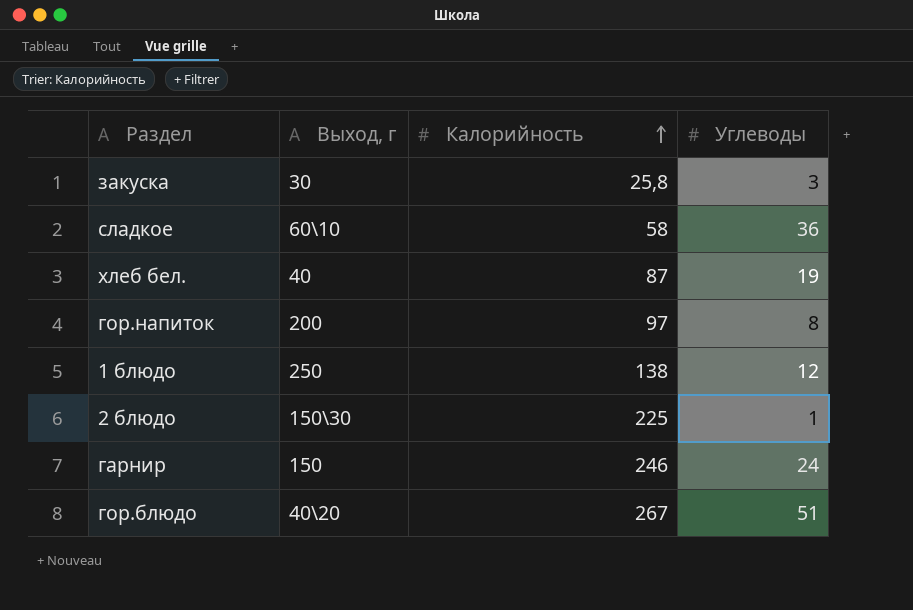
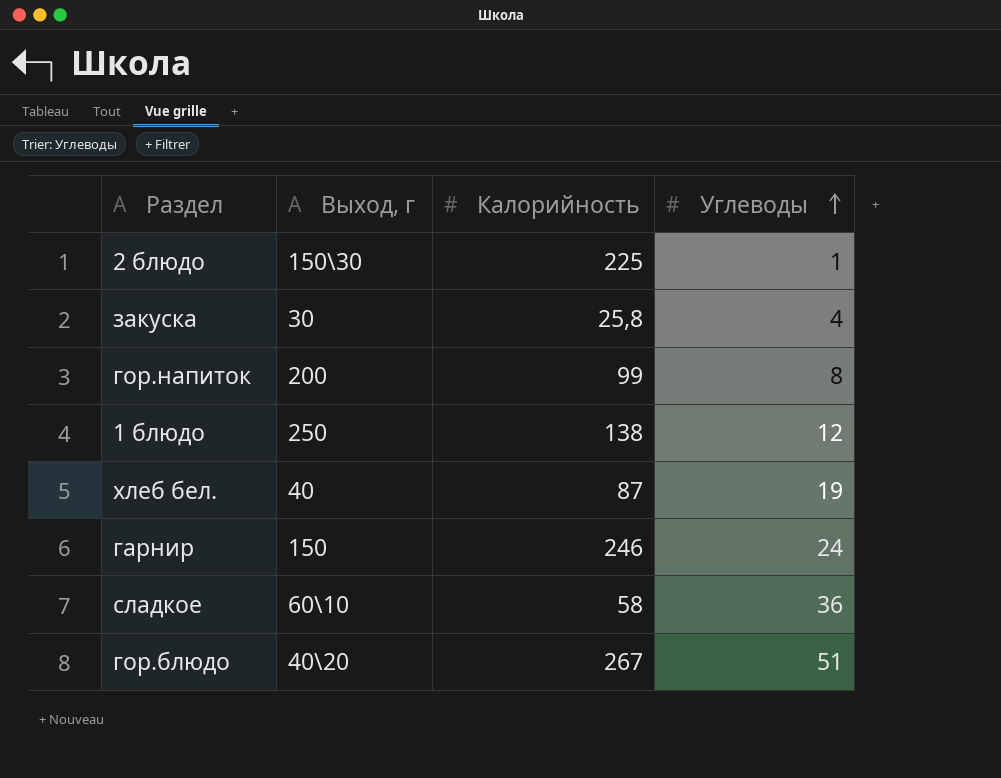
row order: Калорийность ascending -> Углеводы ascending
закуска | Углеводы: 3 -> 4
гор.напиток | Калорийность: 97 -> 99

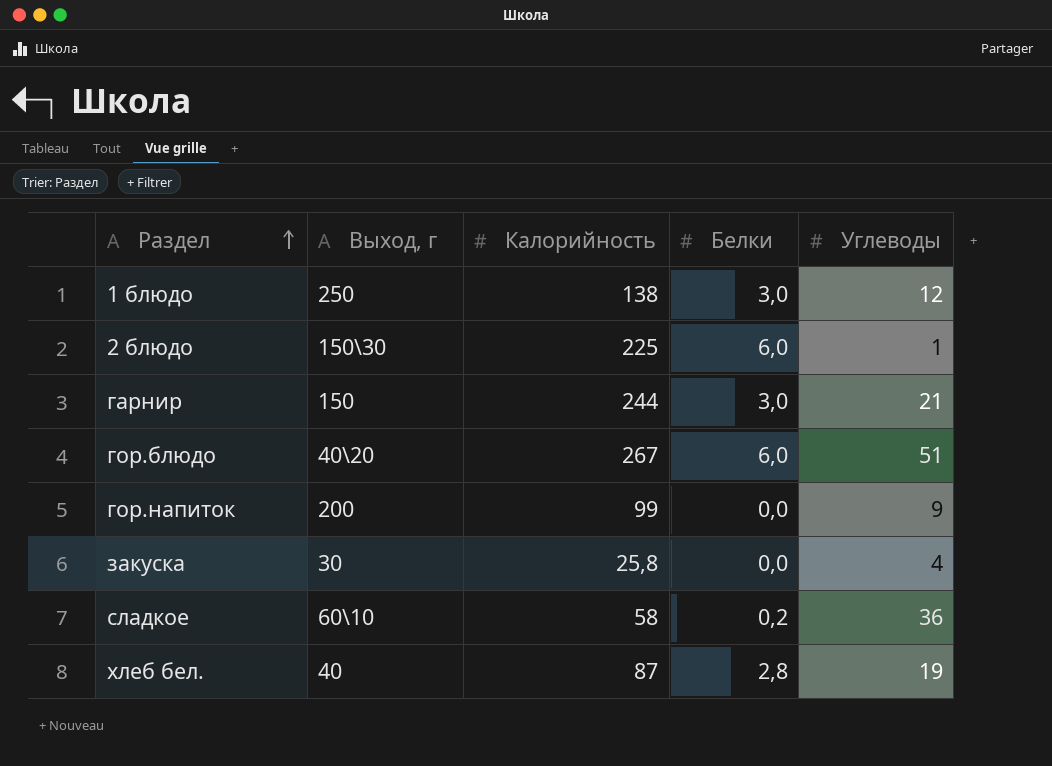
row order: Углеводы ascending -> Раздел ascending
column Белки | position: none -> 4
гарнир | Калорийность: 246 -> 244
гарнир | Углеводы: 24 -> 21
гор.напиток | Углеводы: 8 -> 9

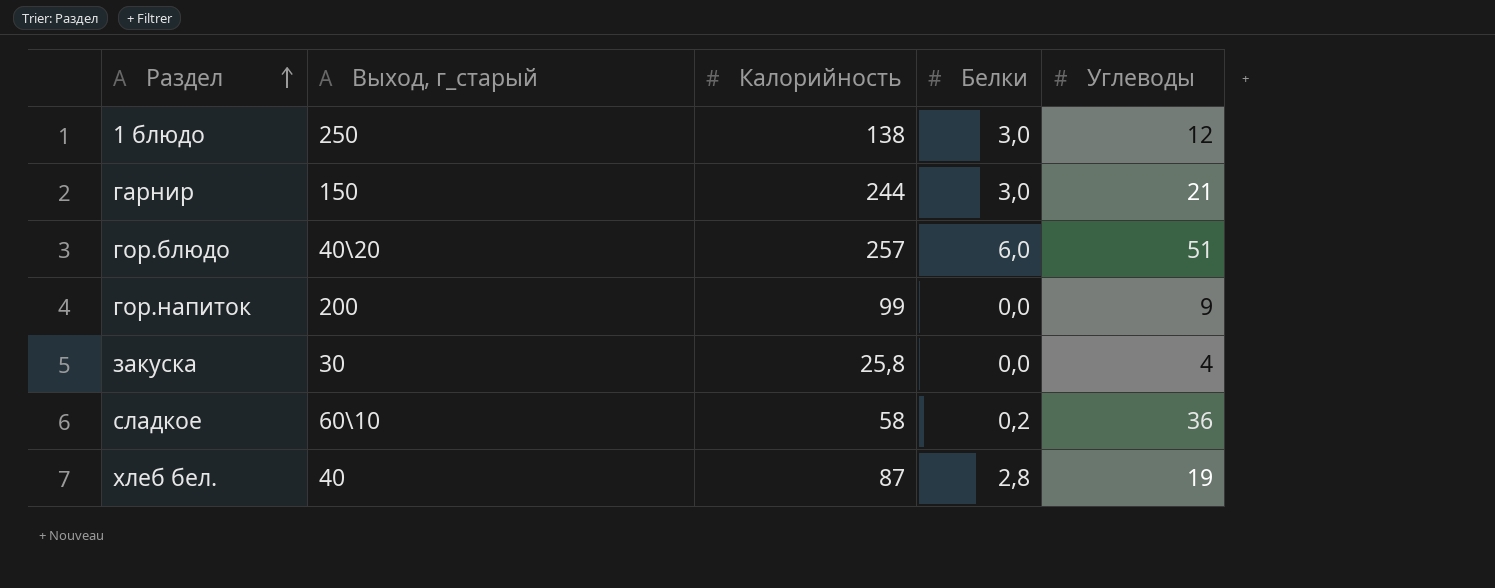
column name: Выход, г -> Выход, г_старый
row 2 блюдо: 150\30 | 225 | 6,0 | 1 -> none
гор.блюдо | Калорийность: 267 -> 257

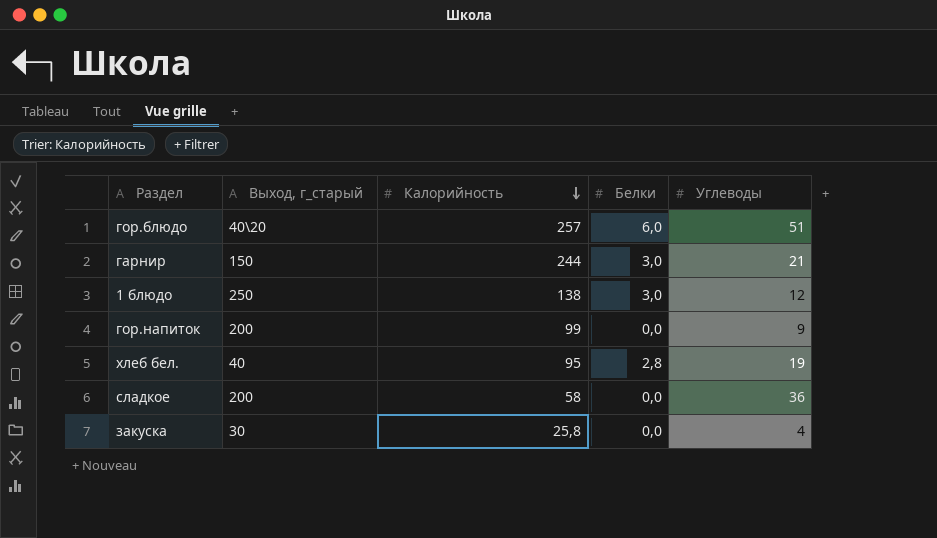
row order: Раздел ascending -> Калорийность descending
хлеб бел. | Калорийность: 87 -> 95
сладкое | Выход, г_старый: 60\10 -> 200
сладкое | Белки: 0,2 -> 0,0

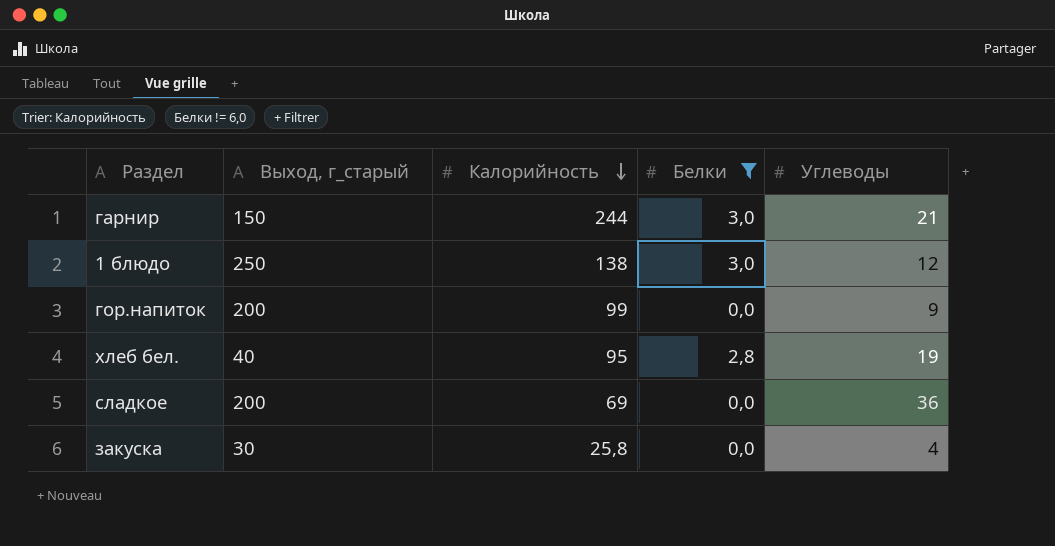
filter: none -> Белки != 6,0
сладкое | Калорийность: 58 -> 69

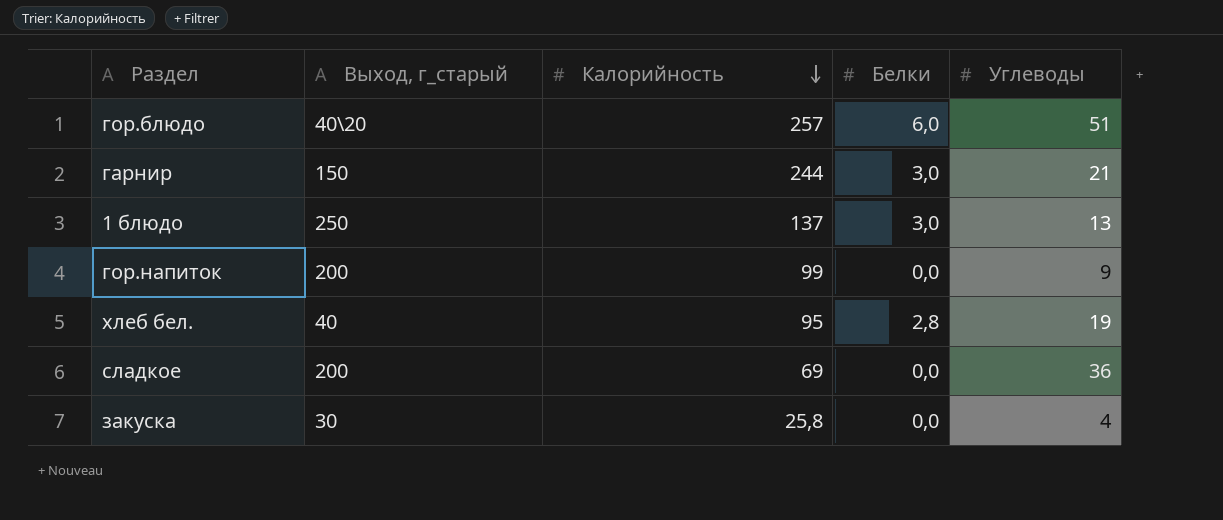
filter: Белки != 6,0 -> none
1 блюдо | Калорийность: 138 -> 137
1 блюдо | Углеводы: 12 -> 13

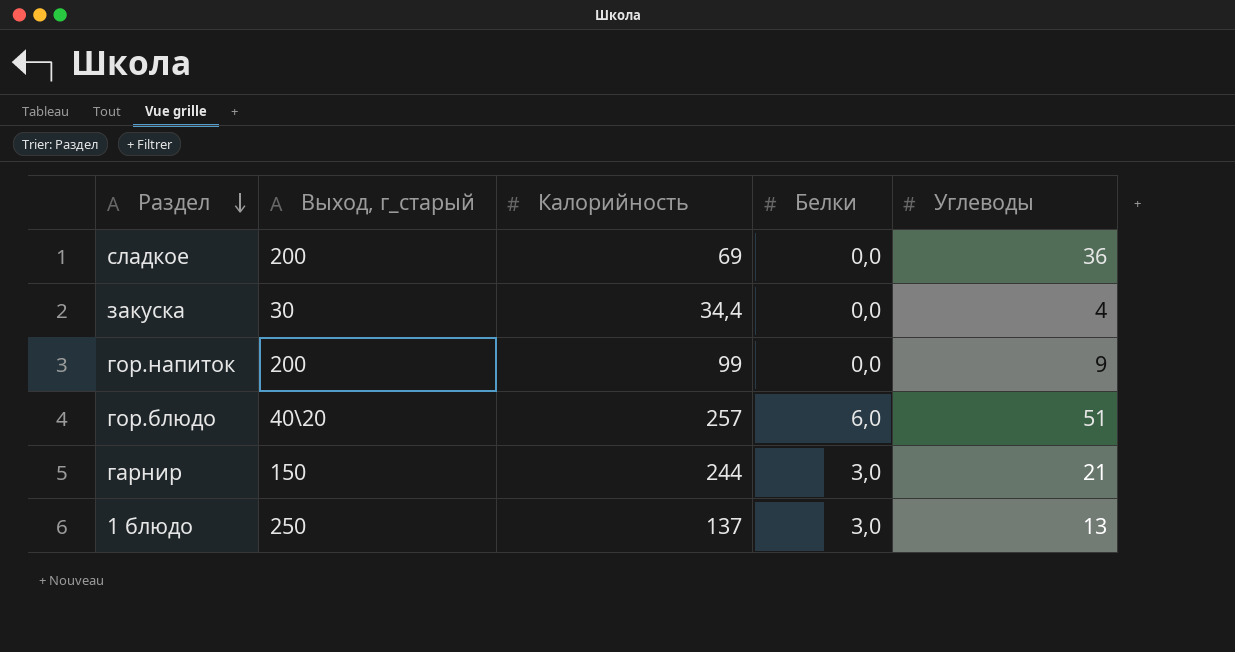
row order: Калорийность descending -> Раздел descending
row хлеб бел.: 40 | 95 | 2,8 | 19 -> none
закуска | Калорийность: 25,8 -> 34,4

